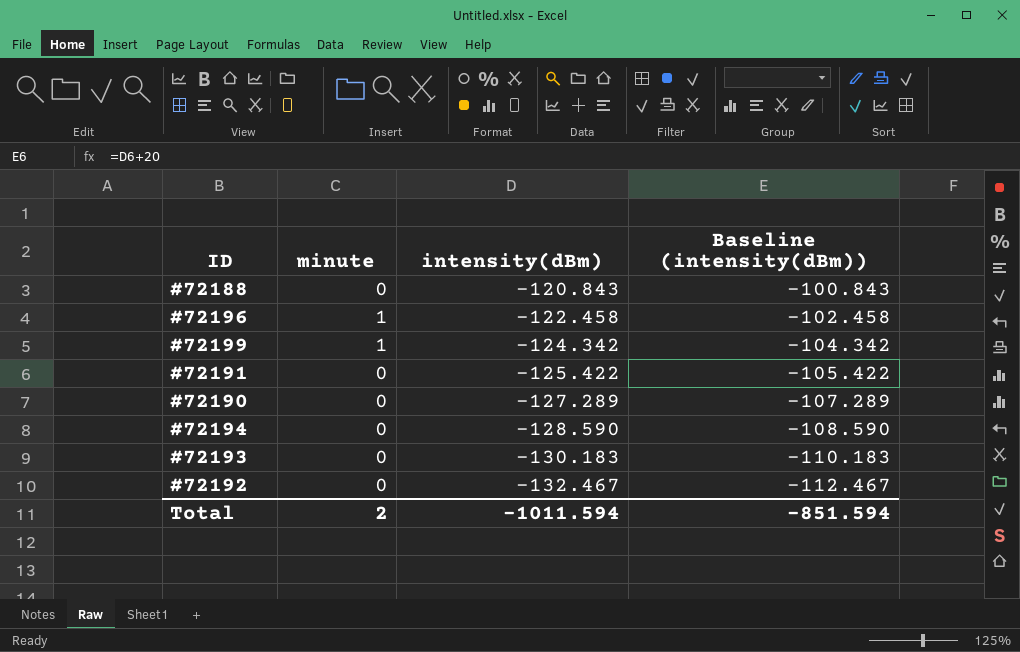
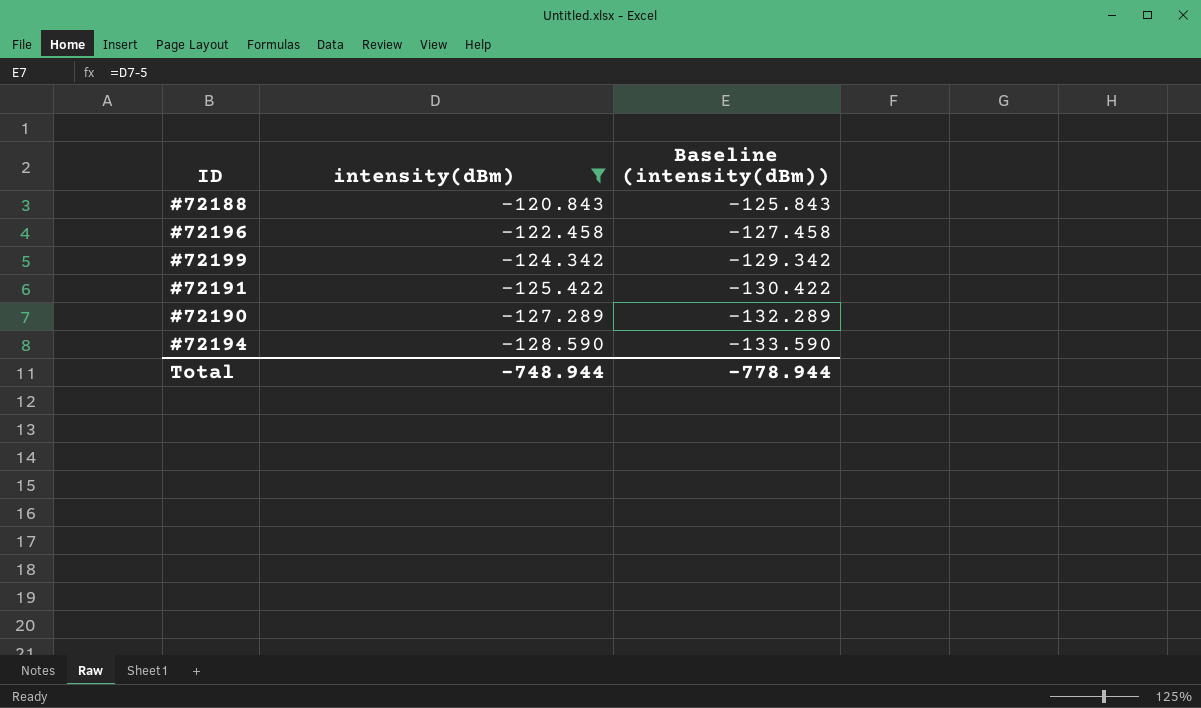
filter: none -> intensity(dBm) >= -128.590
column minute | position: 2 -> none
column Baseline (intensity(dBm)) | formula: [intensity(dBm)] + 20 -> [intensity(dBm)] - 5
Total | intensity(dBm): -1011.594 -> -748.944
Total | Baseline (intensity(dBm)): -851.594 -> -778.944

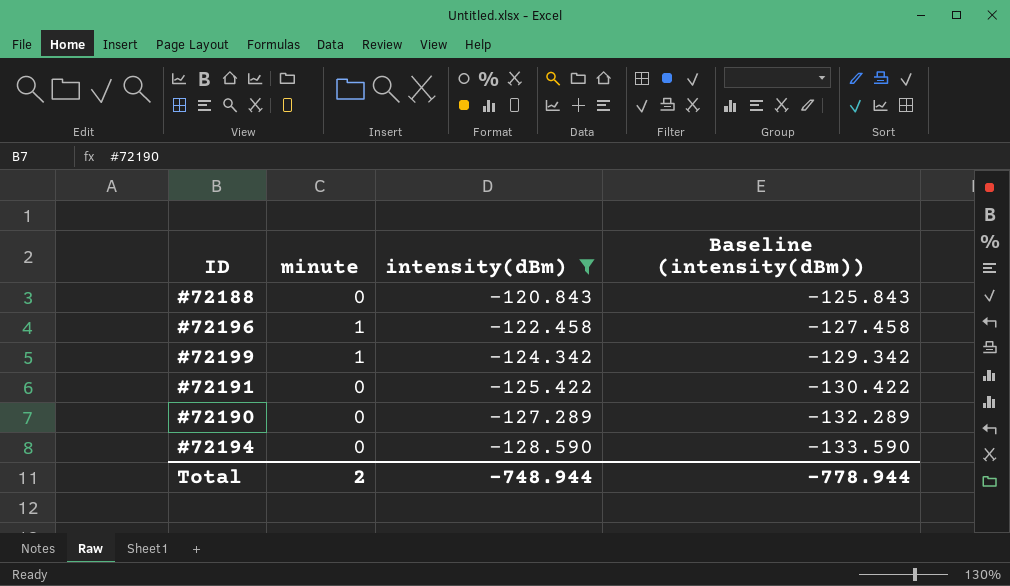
column minute | position: none -> 2

